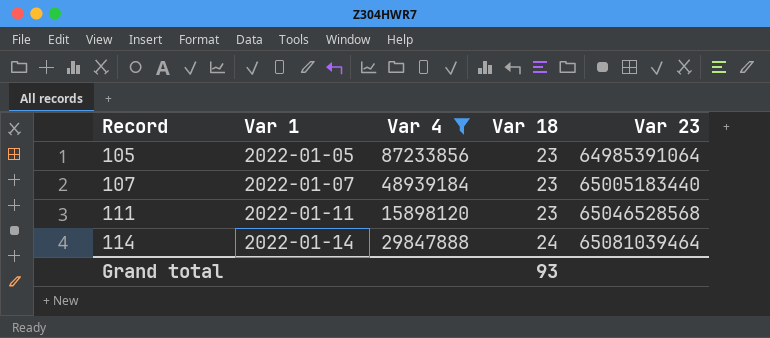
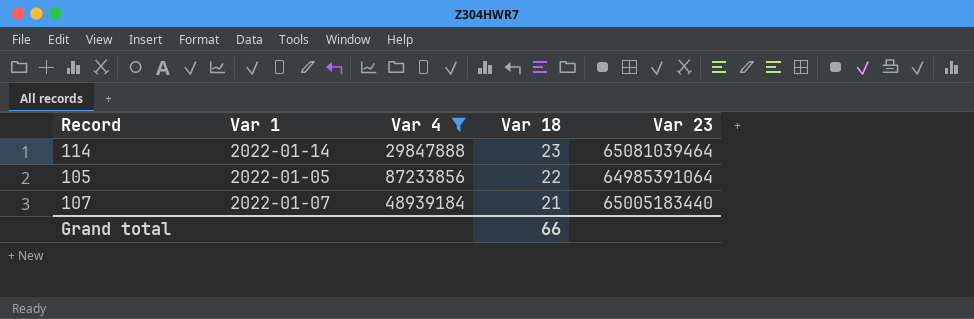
row order: Record ascending -> Var 18 descending
row 111: 2022-01-11 | 15898120 | 23 | 65046528568 -> none
114 | Var 18: 24 -> 23
105 | Var 18: 23 -> 22
107 | Var 18: 23 -> 21
Grand total | Var 18: 93 -> 66

